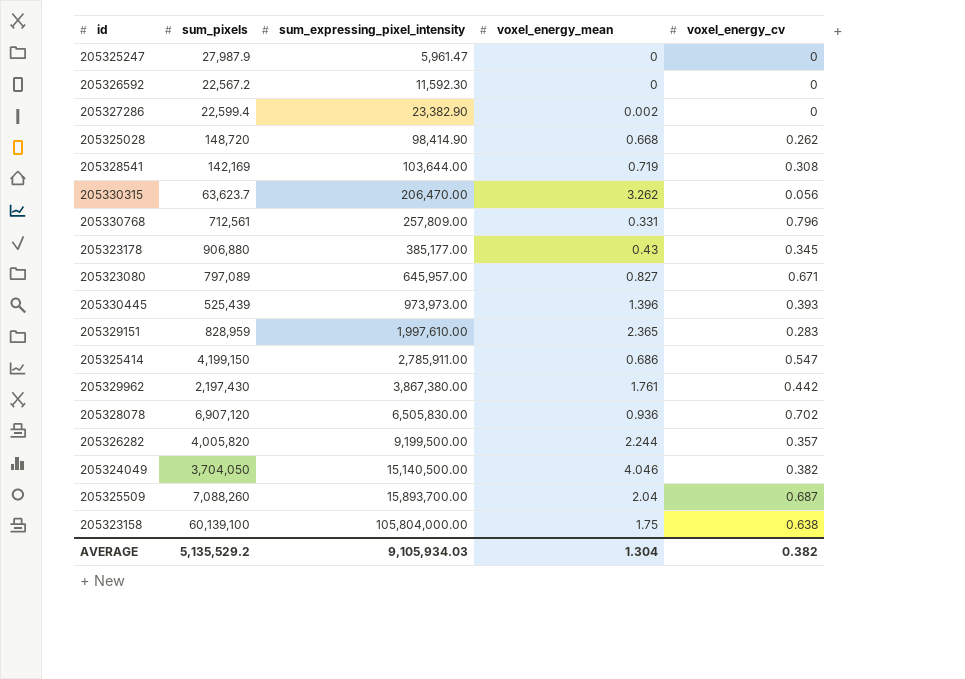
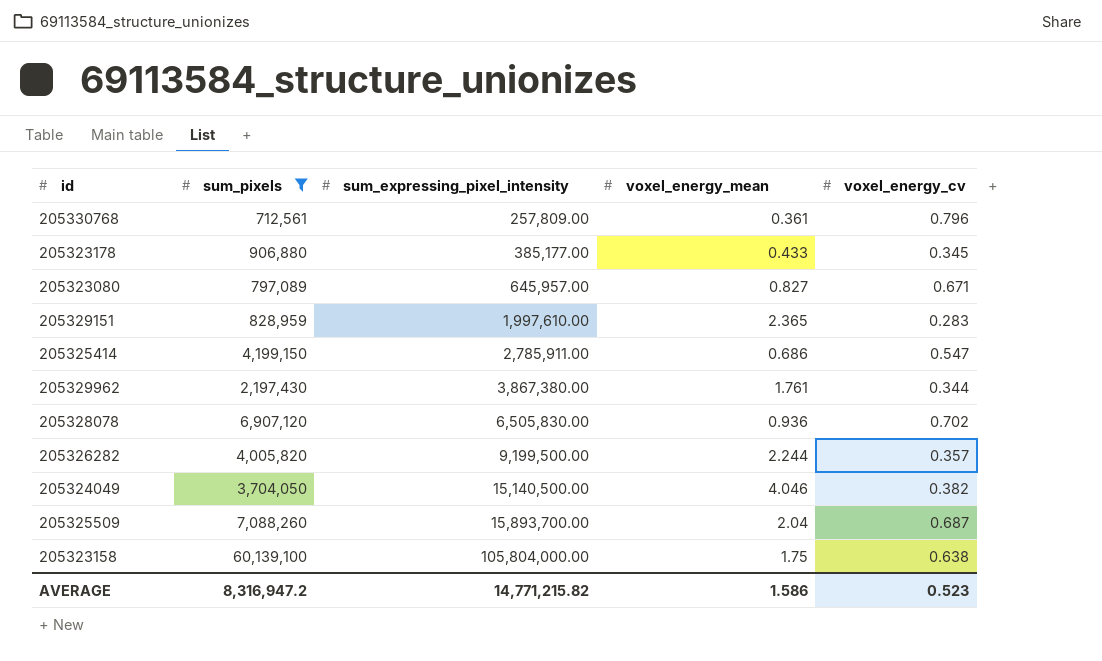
filter: none -> sum_pixels >= 712,561
205330768 | voxel_energy_mean: 0.331 -> 0.361
205323178 | voxel_energy_mean: 0.43 -> 0.433
205329962 | voxel_energy_cv: 0.442 -> 0.344
AVERAGE | sum_pixels: 5,135,529.2 -> 8,316,947.2
AVERAGE | sum_expressing_pixel_intensity: 9,105,934.03 -> 14,771,215.82
AVERAGE | voxel_energy_mean: 1.304 -> 1.586
AVERAGE | voxel_energy_cv: 0.382 -> 0.523

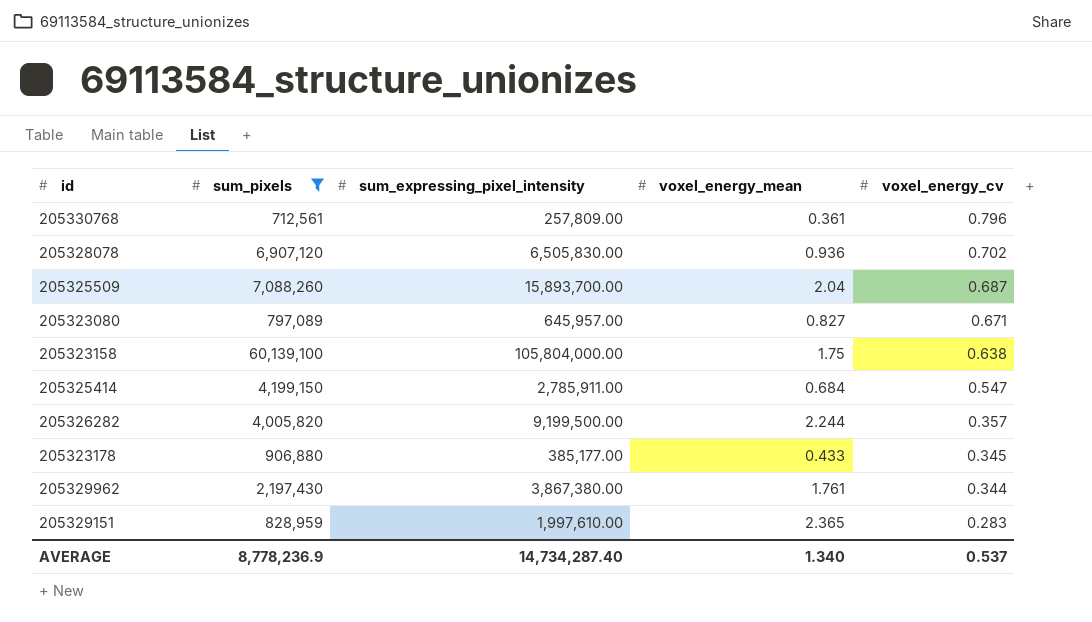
row order: sum_expressing_pixel_intensity ascending -> voxel_energy_cv descending
row 205324049: 3,704,050 | 15,140,500.00 | 4.046 | 0.382 -> none
205325414 | voxel_energy_mean: 0.686 -> 0.684
AVERAGE | sum_pixels: 8,316,947.2 -> 8,778,236.9
AVERAGE | sum_expressing_pixel_intensity: 14,771,215.82 -> 14,734,287.40
AVERAGE | voxel_energy_mean: 1.586 -> 1.340
AVERAGE | voxel_energy_cv: 0.523 -> 0.537

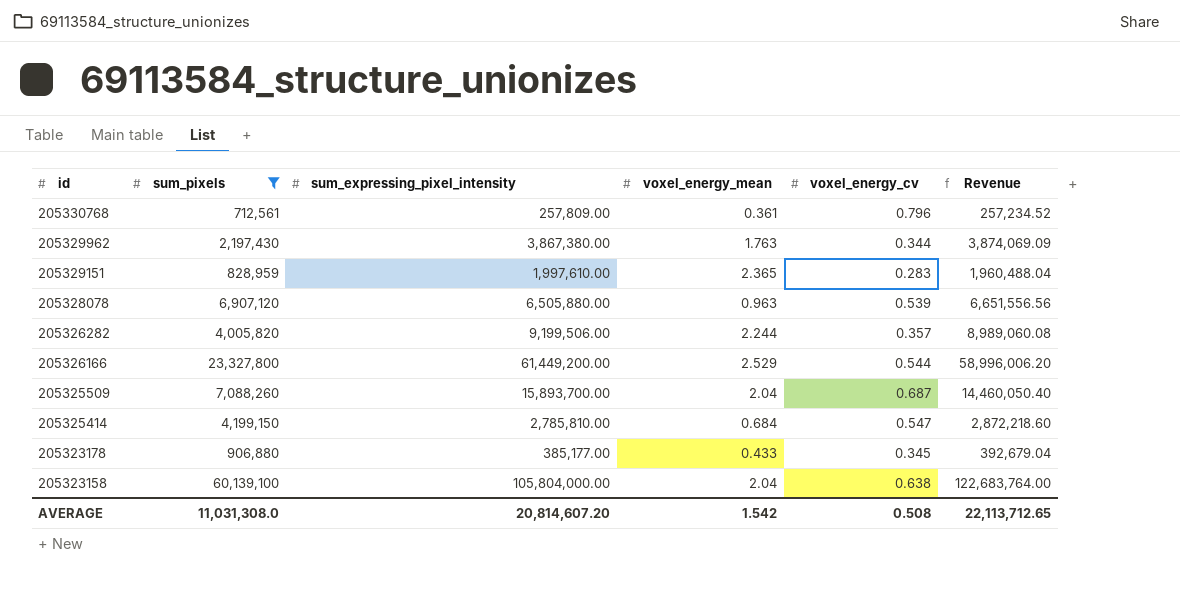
row order: voxel_energy_cv descending -> id descending
column Revenue | formula: none -> [sum_pixels] * [voxel_energy_mean]
row 205323080: 797,089 | 645,957.00 | 0.827 | 0.671 -> none
205329962 | voxel_energy_mean: 1.761 -> 1.763
205328078 | sum_expressing_pixel_intensity: 6,505,830.00 -> 6,505,880.00
205328078 | voxel_energy_mean: 0.936 -> 0.963
205328078 | voxel_energy_cv: 0.702 -> 0.539
205326282 | sum_expressing_pixel_intensity: 9,199,500.00 -> 9,199,506.00
row 205326166: none -> 23,327,800 | 61,449,200.00 | 2.529 | 0.544 | 58,996,006.20
205325414 | sum_expressing_pixel_intensity: 2,785,911.00 -> 2,785,810.00
205323158 | voxel_energy_mean: 1.75 -> 2.04
AVERAGE | sum_pixels: 8,778,236.9 -> 11,031,308.0
AVERAGE | sum_expressing_pixel_intensity: 14,734,287.40 -> 20,814,607.20
AVERAGE | voxel_energy_mean: 1.340 -> 1.542
AVERAGE | voxel_energy_cv: 0.537 -> 0.508

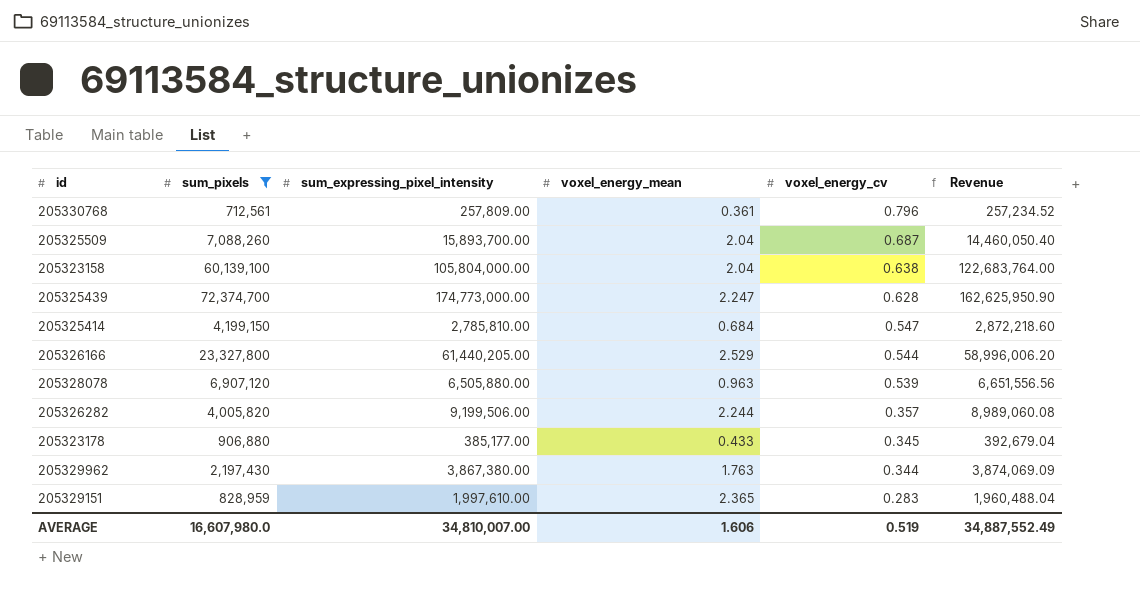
row order: id descending -> voxel_energy_cv descending
row 205325439: none -> 72,374,700 | 174,773,000.00 | 2.247 | 0.628 | 162,625,950.90
205326166 | sum_expressing_pixel_intensity: 61,449,200.00 -> 61,440,205.00
AVERAGE | sum_pixels: 11,031,308.0 -> 16,607,980.0
AVERAGE | sum_expressing_pixel_intensity: 20,814,607.20 -> 34,810,007.00
AVERAGE | voxel_energy_mean: 1.542 -> 1.606
AVERAGE | voxel_energy_cv: 0.508 -> 0.519
AVERAGE | Revenue: 22,113,712.65 -> 34,887,552.49

